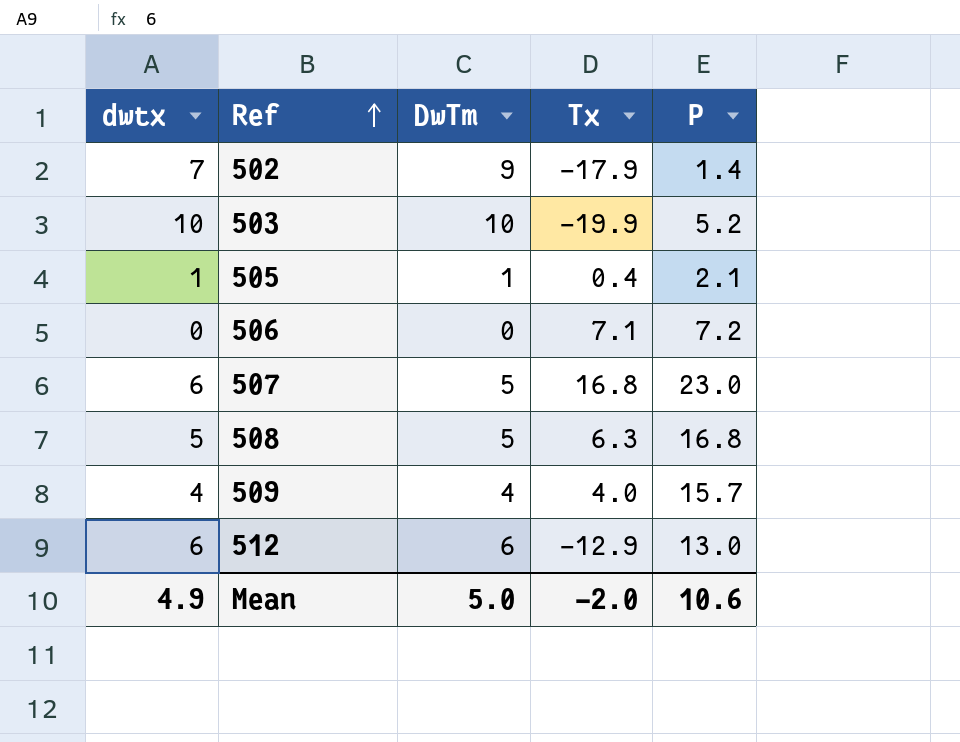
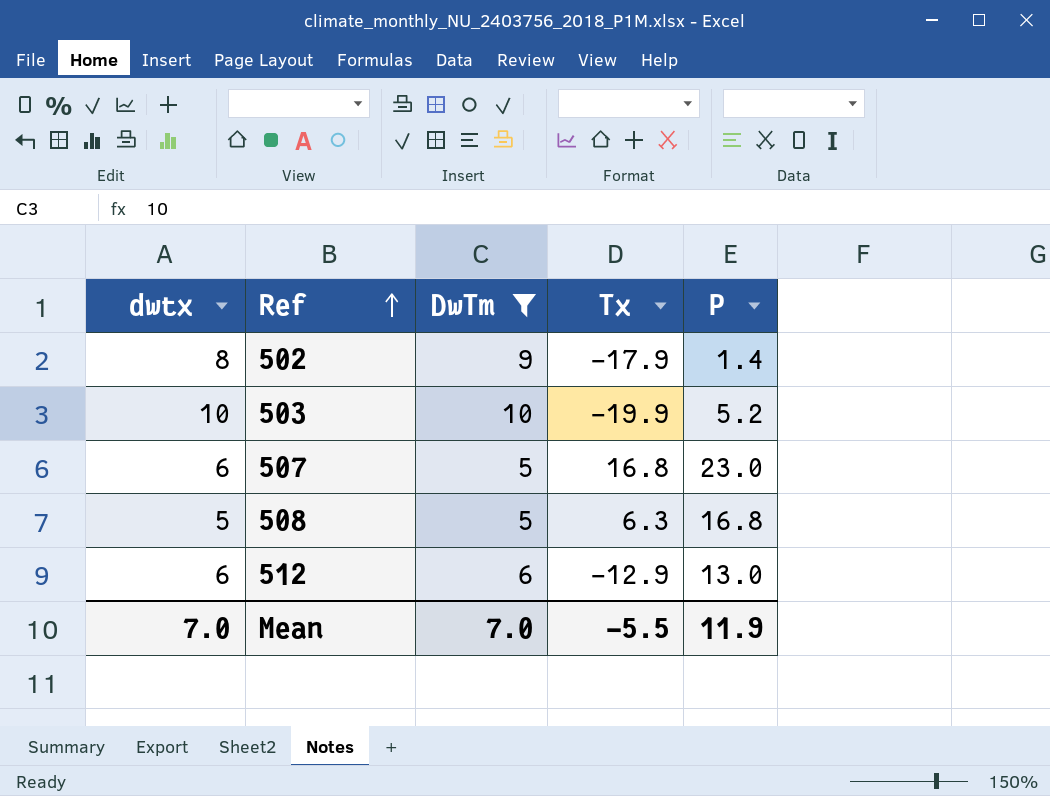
filter: none -> DwTm >= 5
502 | dwtx: 7 -> 8
Mean | dwtx: 4.9 -> 7.0
Mean | DwTm: 5.0 -> 7.0
Mean | Tx: -2.0 -> -5.5
Mean | P: 10.6 -> 11.9

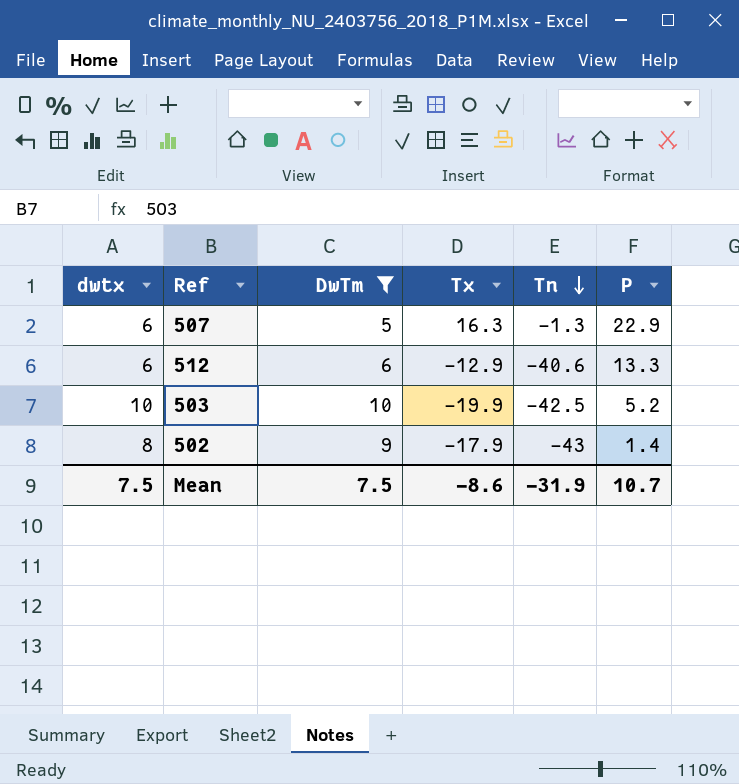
row order: Ref ascending -> Tn descending
column Tn | position: none -> 5
row 508: 5 | 5 | 6.3 | 16.8 -> none
507 | Tx: 16.8 -> 16.3
507 | P: 23.0 -> 22.9
512 | P: 13.0 -> 13.3
Mean | dwtx: 7.0 -> 7.5
Mean | DwTm: 7.0 -> 7.5
Mean | Tx: -5.5 -> -8.6
Mean | P: 11.9 -> 10.7

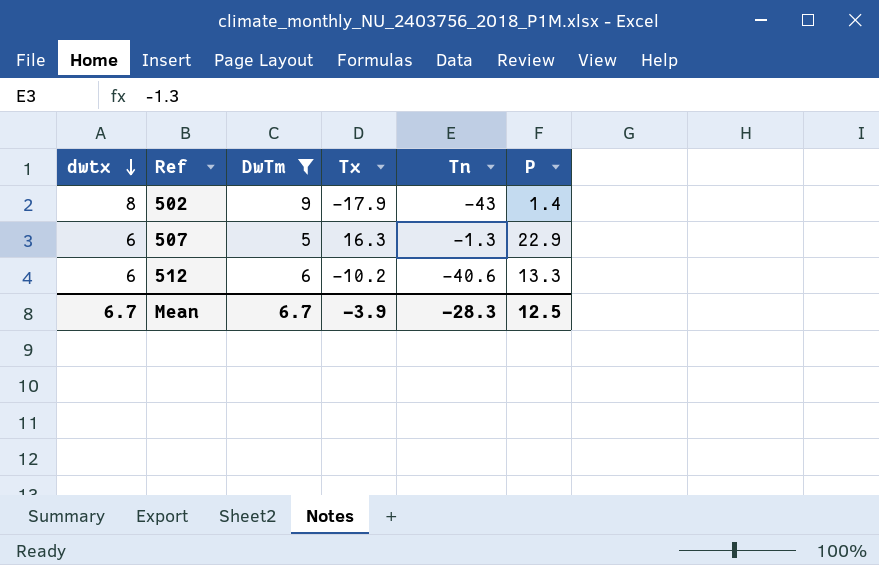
row order: Tn descending -> dwtx descending
row 503: 10 | 10 | -19.9 | -42.5 | 5.2 -> none
512 | Tx: -12.9 -> -10.2
Mean | dwtx: 7.5 -> 6.7
Mean | DwTm: 7.5 -> 6.7
Mean | Tx: -8.6 -> -3.9
Mean | Tn: -31.9 -> -28.3
Mean | P: 10.7 -> 12.5

